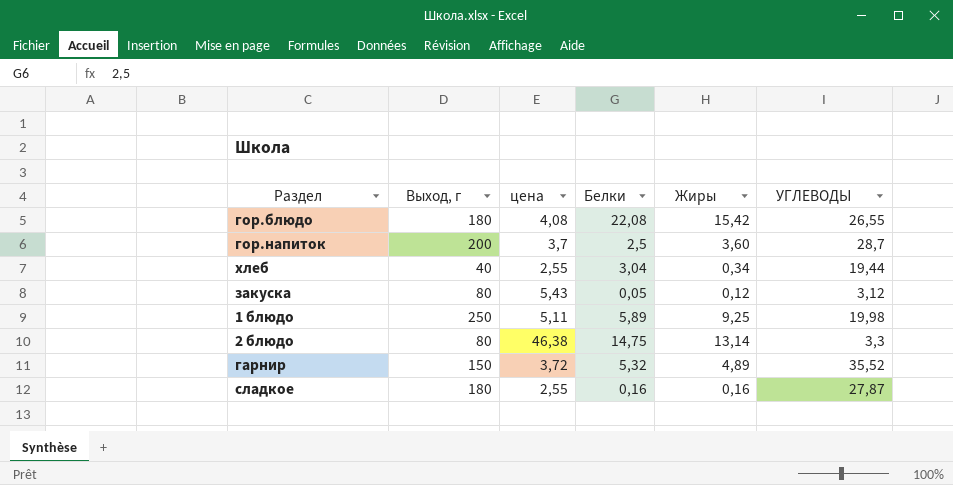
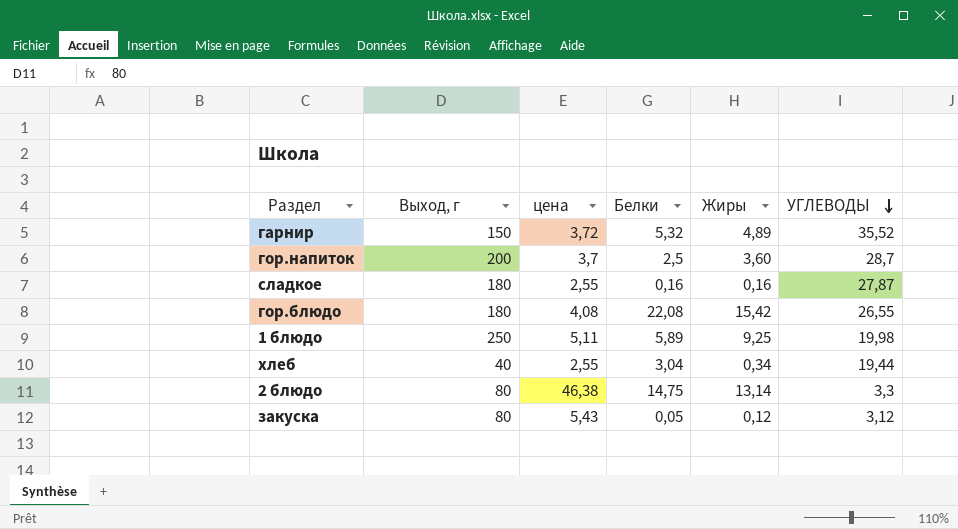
row order: none -> УГЛЕВОДЫ descending

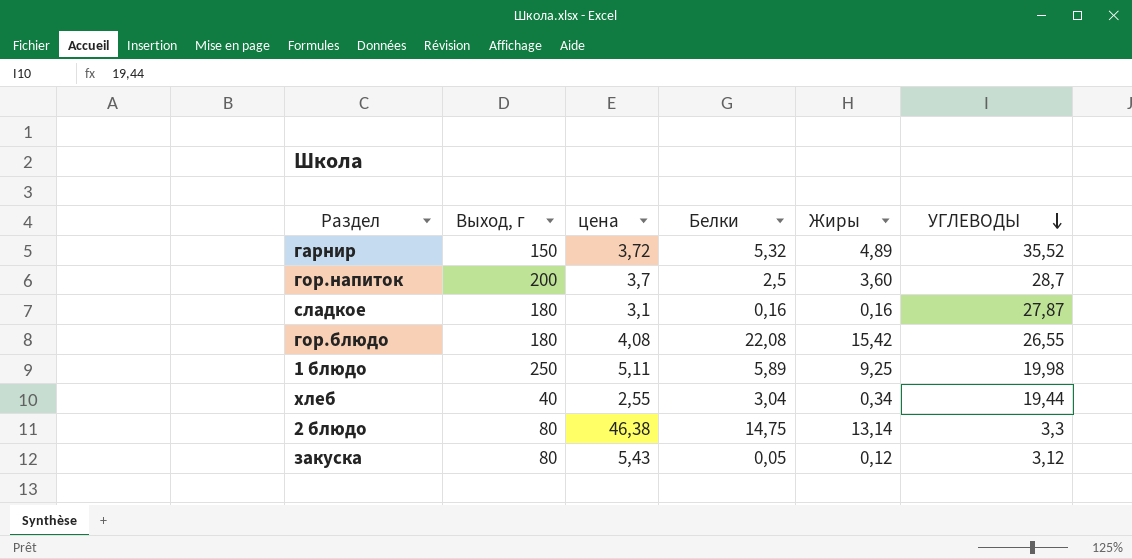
сладкое | цена: 2,55 -> 3,1

